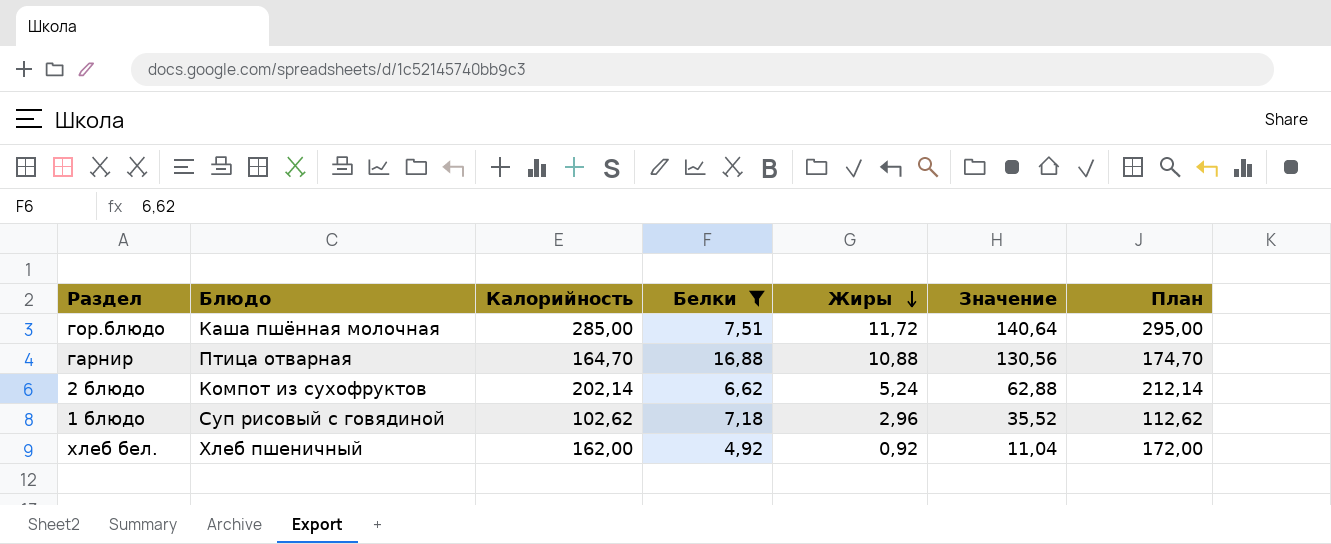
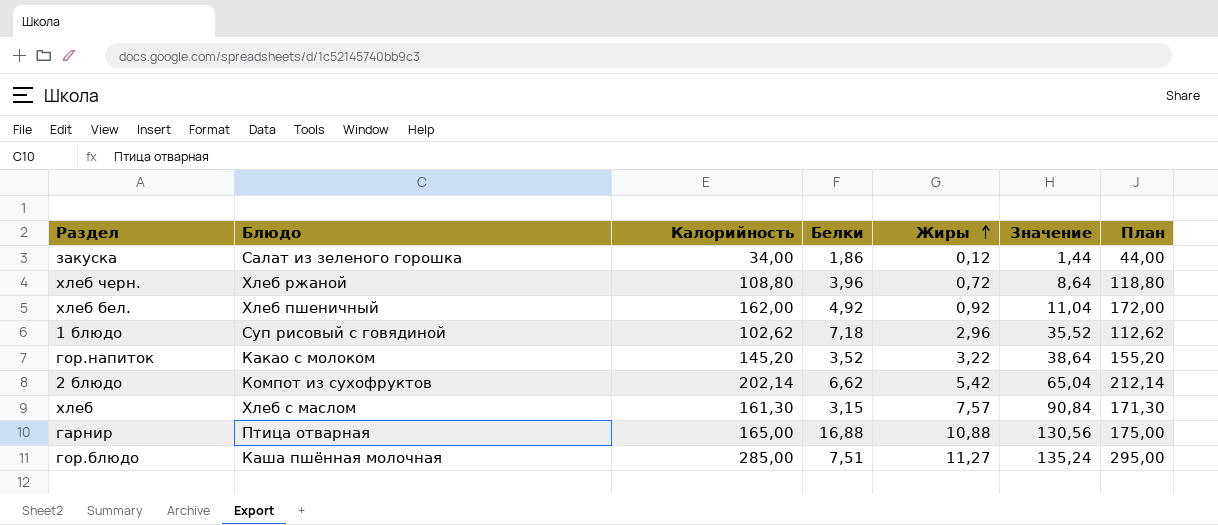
filter: Белки >= 4,92 -> none
row order: Жиры descending -> Жиры ascending
2 блюдо | Жиры: 5,24 -> 5,42
2 блюдо | Значение: 62,88 -> 65,04
гарнир | Калорийность: 164,70 -> 165,00
гарнир | План: 174,70 -> 175,00
гор.блюдо | Жиры: 11,72 -> 11,27
гор.блюдо | Значение: 140,64 -> 135,24

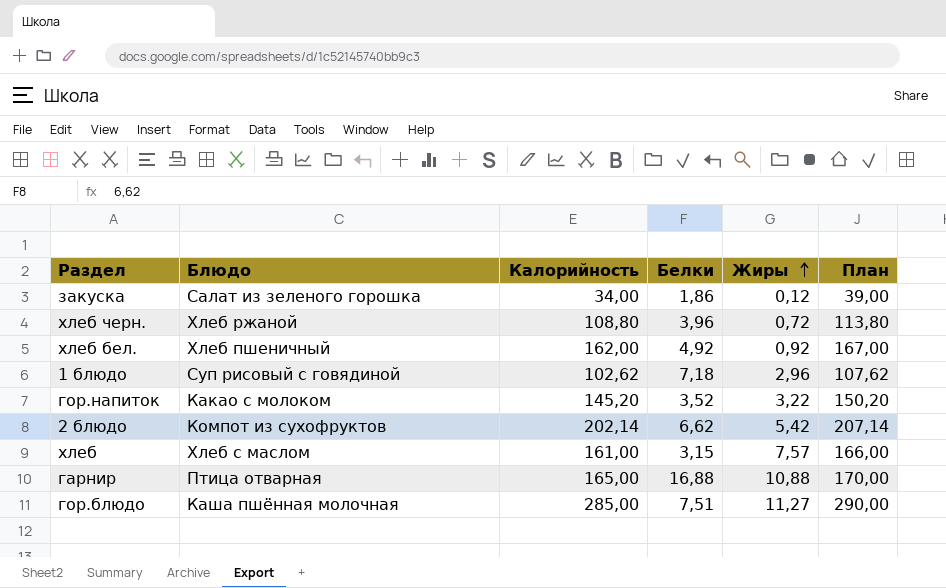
column Значение | formula: [Жиры] * 12 -> none
column План | formula: [Калорийность] + 10 -> [Калорийность] + 5
хлеб | Калорийность: 161,30 -> 161,00

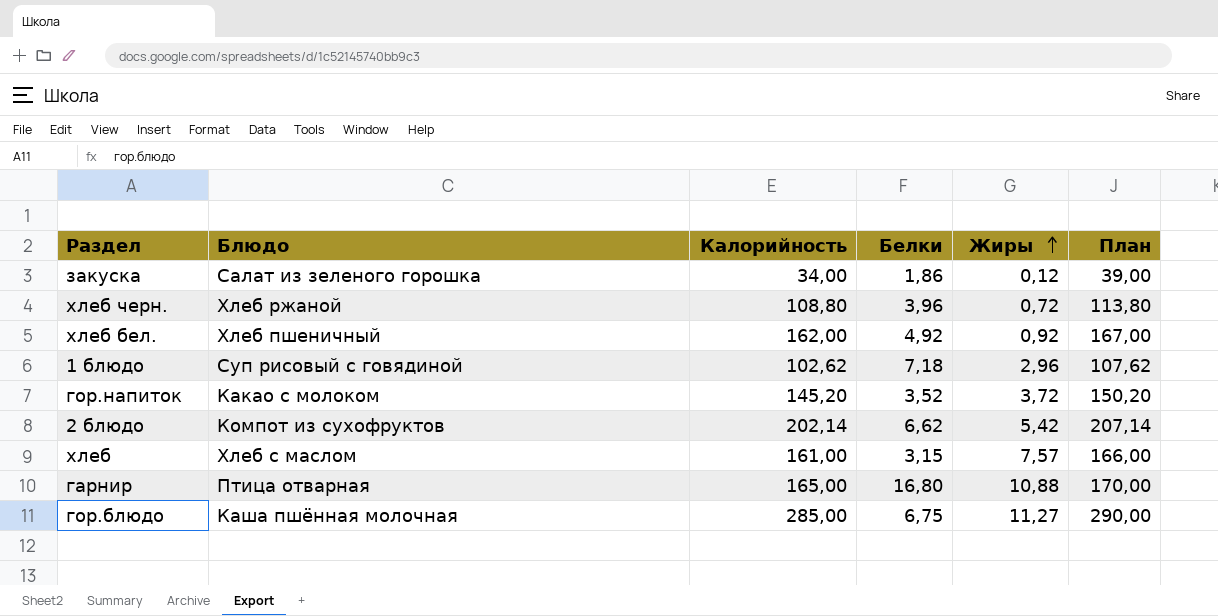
гор.напиток | Жиры: 3,22 -> 3,72
гарнир | Белки: 16,88 -> 16,80
гор.блюдо | Белки: 7,51 -> 6,75

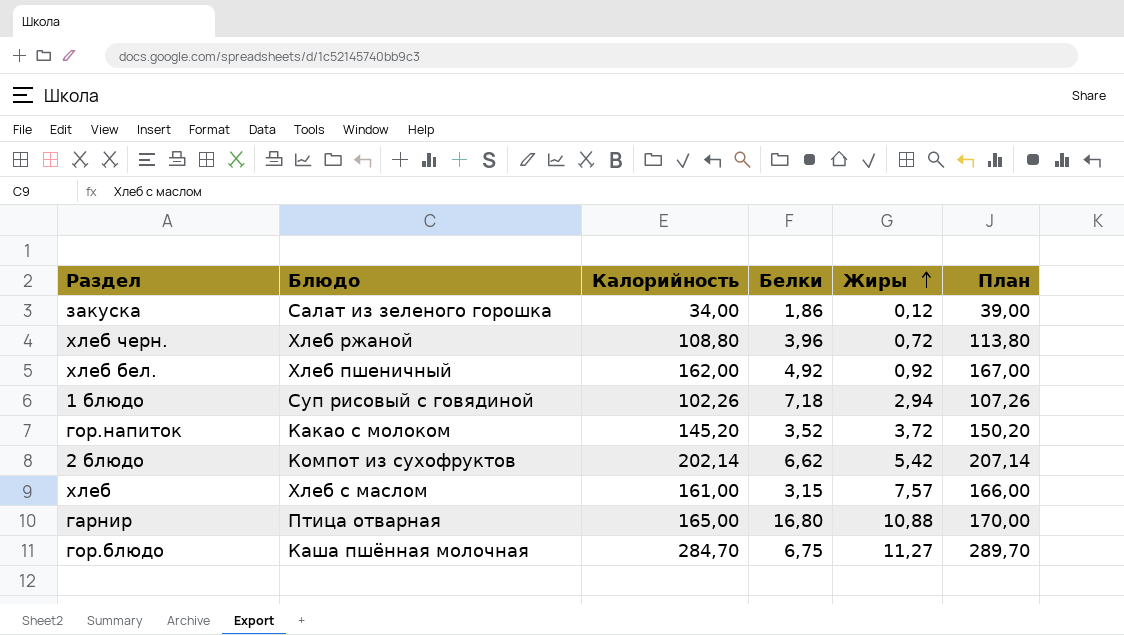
1 блюдо | Калорийность: 102,62 -> 102,26
1 блюдо | Жиры: 2,96 -> 2,94
1 блюдо | План: 107,62 -> 107,26
гор.блюдо | Калорийность: 285,00 -> 284,70
гор.блюдо | План: 290,00 -> 289,70

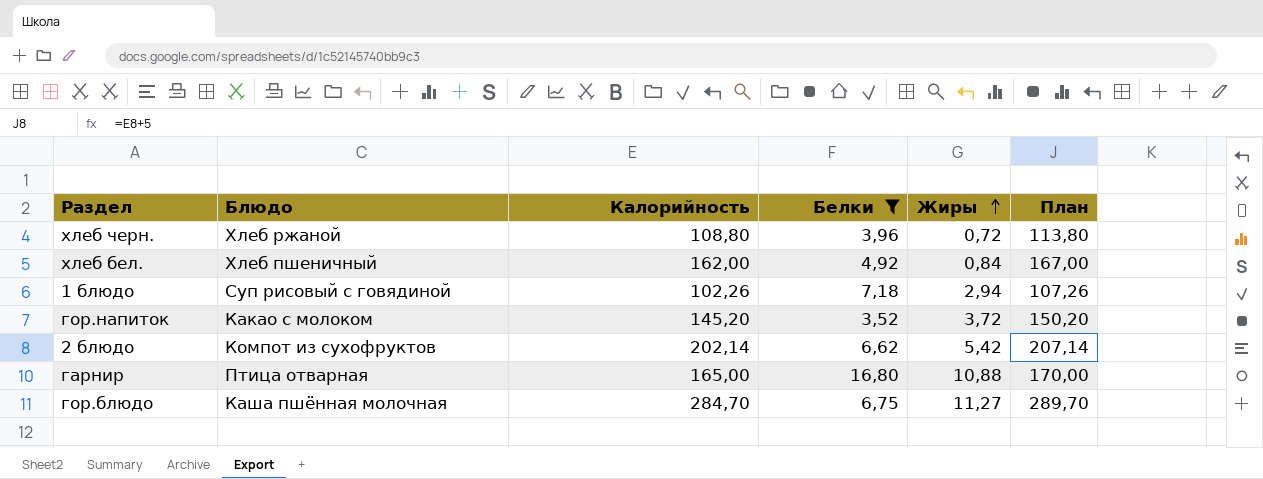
filter: none -> Белки >= 3,52
хлеб бел. | Жиры: 0,92 -> 0,84

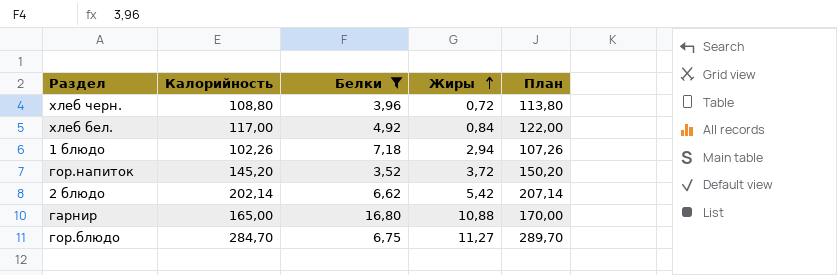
column Блюдо | position: 2 -> none
хлеб бел. | Калорийность: 162,00 -> 117,00
хлеб бел. | План: 167,00 -> 122,00

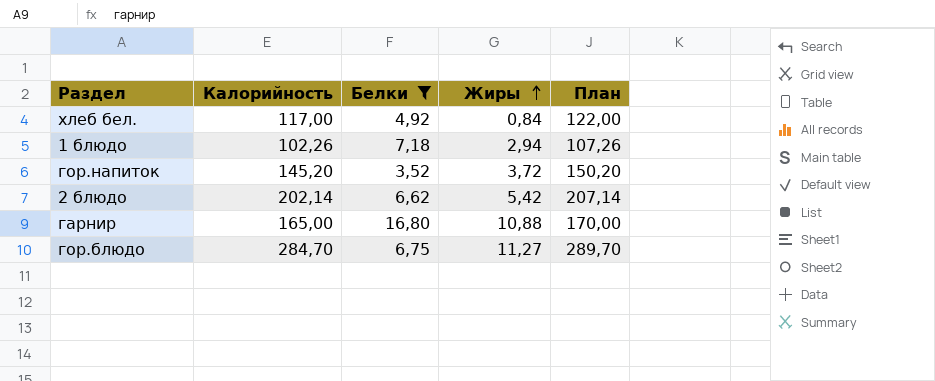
row хлеб черн.: 108,80 | 3,96 | 0,72 | 113,80 -> none

